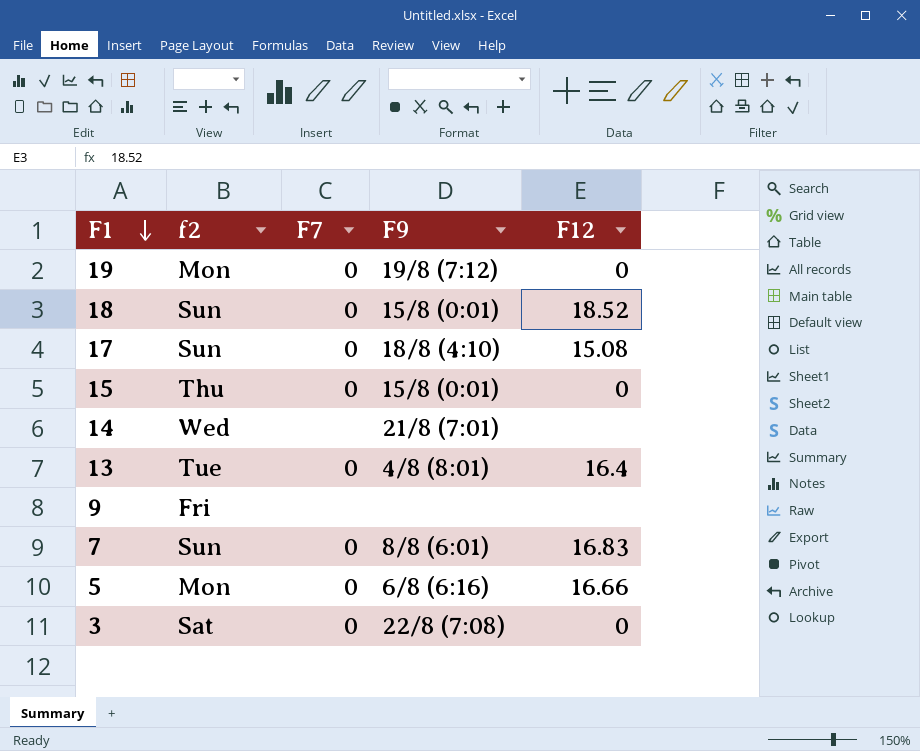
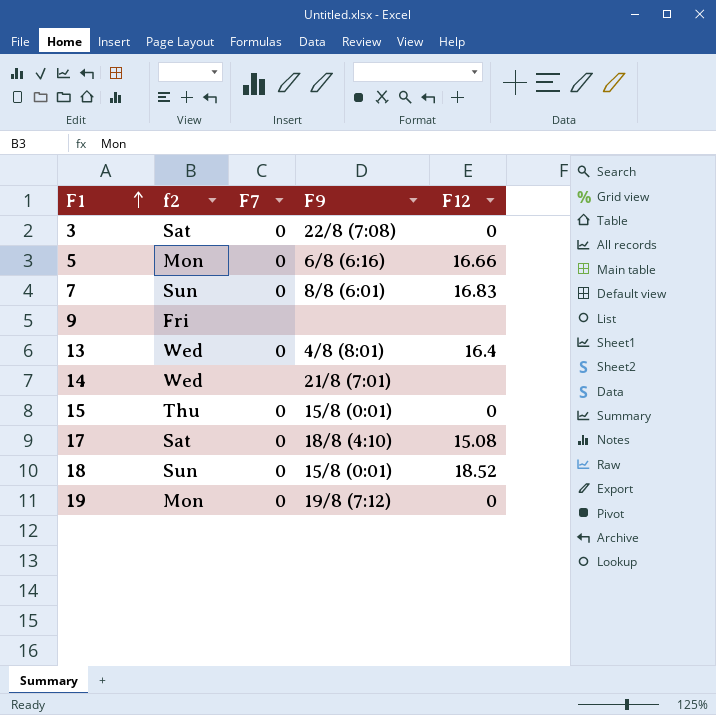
row order: F1 descending -> F1 ascending
13 | f2: Tue -> Wed
17 | f2: Sun -> Sat

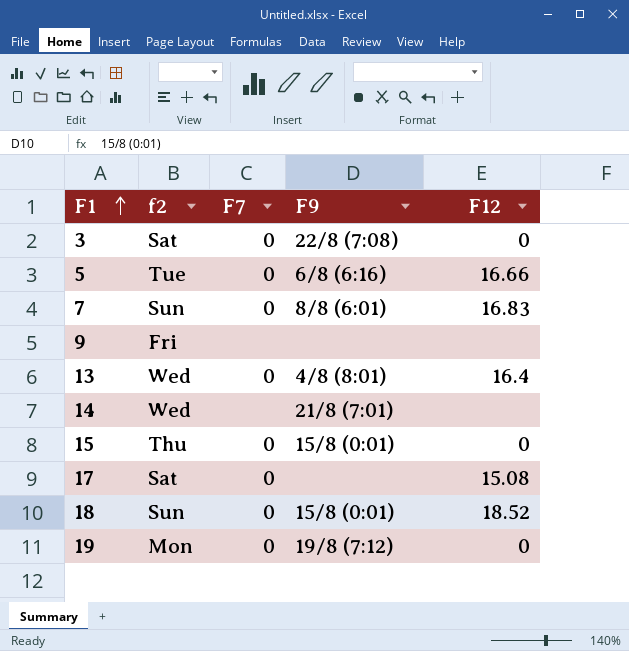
5 | f2: Mon -> Tue
17 | F9: 18/8 (4:10) -> none

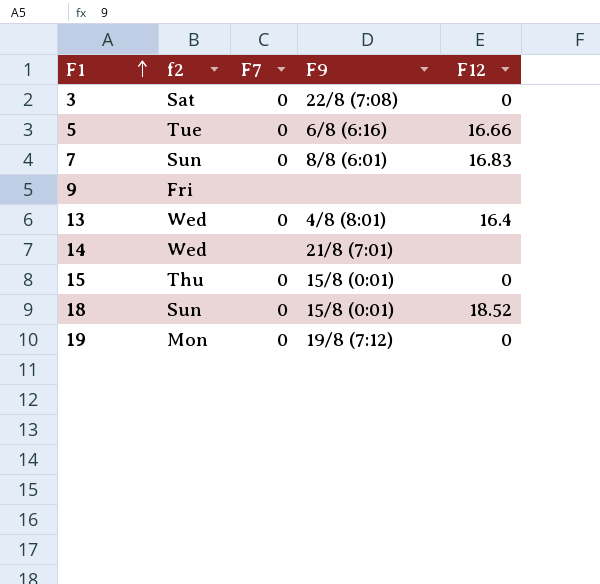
row 17: Sat | 0 | none | 15.08 -> none

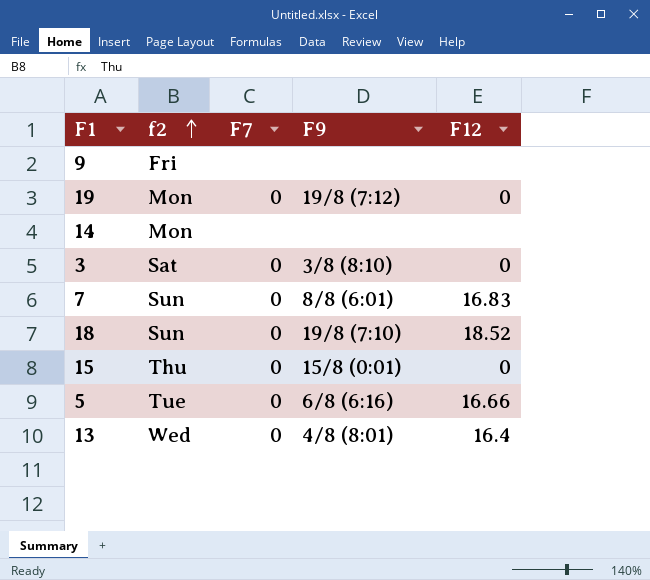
row order: F1 ascending -> f2 ascending
14 | f2: Wed -> Mon
14 | F9: 21/8 (7:01) -> none
3 | F9: 22/8 (7:08) -> 3/8 (8:10)
18 | F9: 15/8 (0:01) -> 19/8 (7:10)

